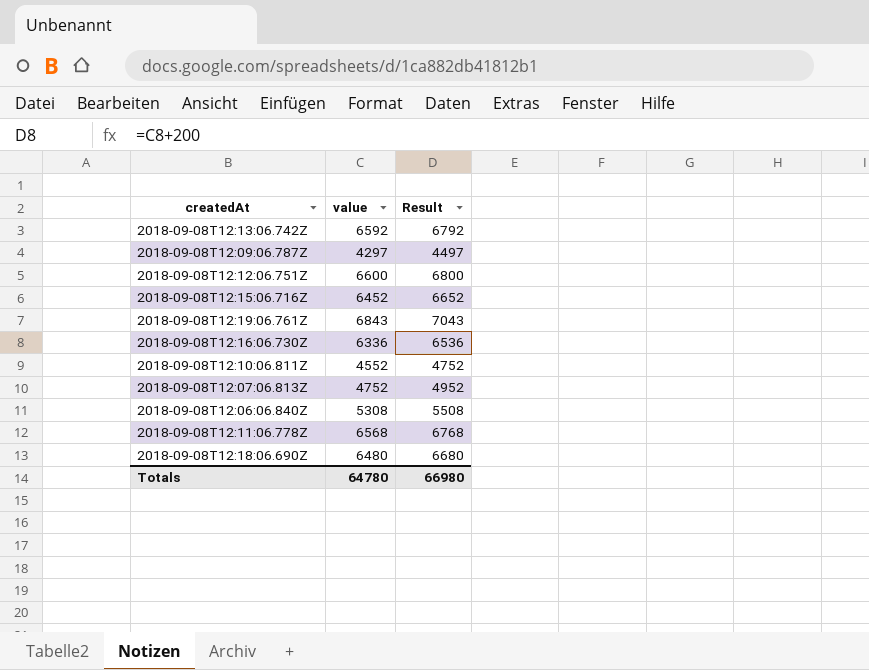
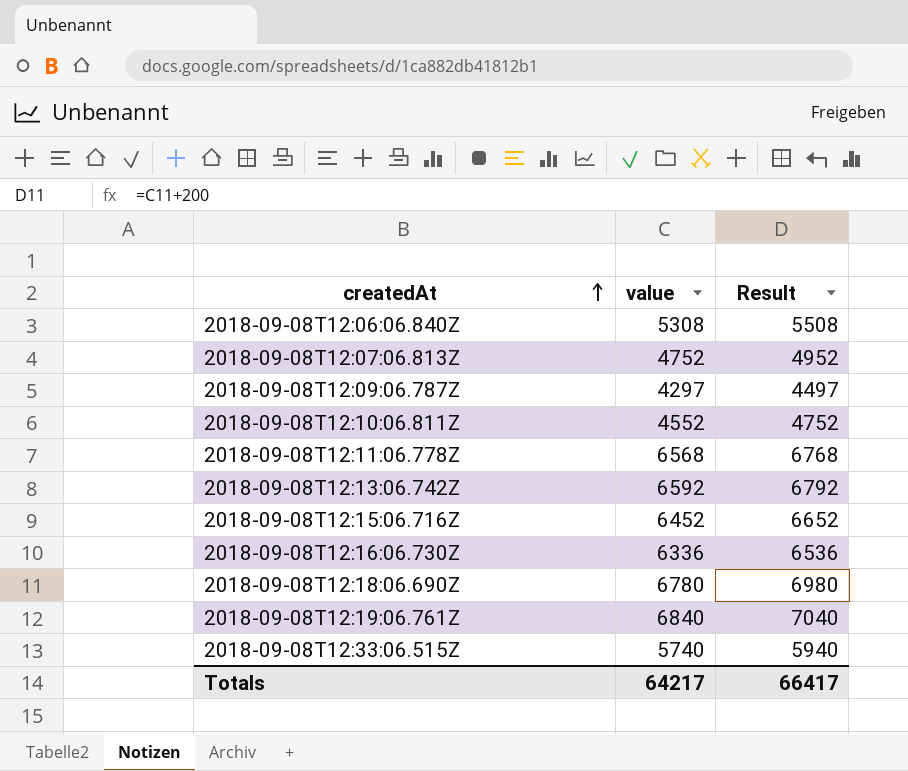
row order: none -> createdAt ascending
row 2018-09-08T12:12:06.751Z: 6600 | 6800 -> none
2018-09-08T12:18:06.690Z | value: 6480 -> 6780
2018-09-08T12:18:06.690Z | Result: 6680 -> 6980
2018-09-08T12:19:06.761Z | value: 6843 -> 6840
2018-09-08T12:19:06.761Z | Result: 7043 -> 7040
row 2018-09-08T12:33:06.515Z: none -> 5740 | 5940
Totals | value: 64780 -> 64217
Totals | Result: 66980 -> 66417

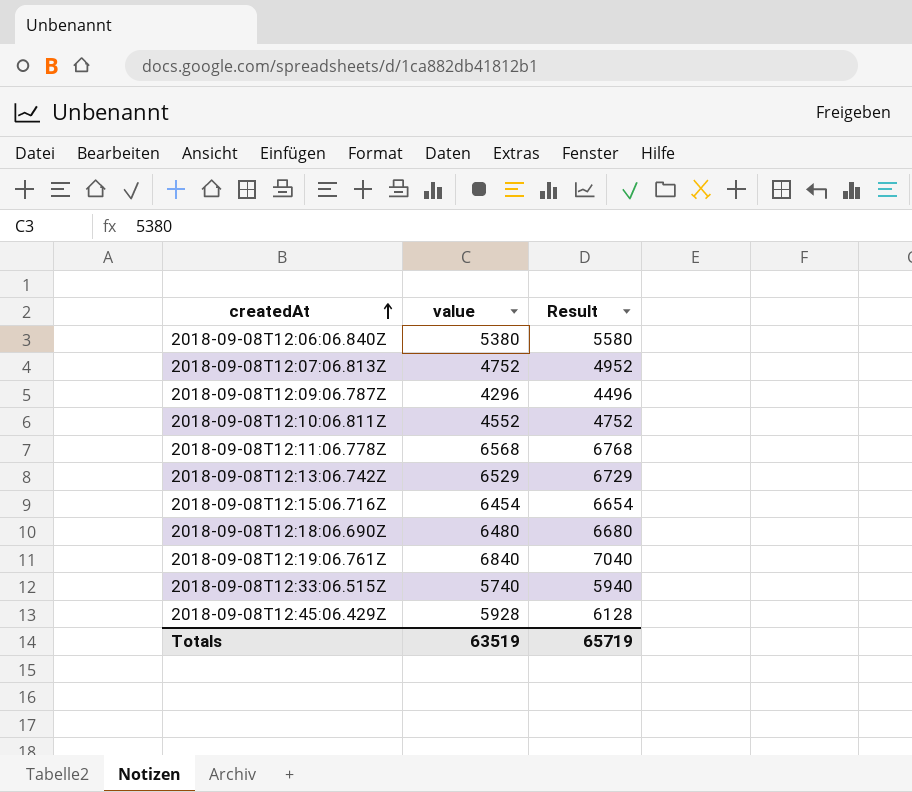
row 2018-09-08T12:16:06.730Z: 6336 | 6536 -> none
2018-09-08T12:06:06.840Z | value: 5308 -> 5380
2018-09-08T12:06:06.840Z | Result: 5508 -> 5580
2018-09-08T12:09:06.787Z | value: 4297 -> 4296
2018-09-08T12:09:06.787Z | Result: 4497 -> 4496
2018-09-08T12:13:06.742Z | value: 6592 -> 6529
2018-09-08T12:13:06.742Z | Result: 6792 -> 6729
2018-09-08T12:15:06.716Z | value: 6452 -> 6454
2018-09-08T12:15:06.716Z | Result: 6652 -> 6654
2018-09-08T12:18:06.690Z | value: 6780 -> 6480
2018-09-08T12:18:06.690Z | Result: 6980 -> 6680
row 2018-09-08T12:45:06.429Z: none -> 5928 | 6128
Totals | value: 64217 -> 63519
Totals | Result: 66417 -> 65719

